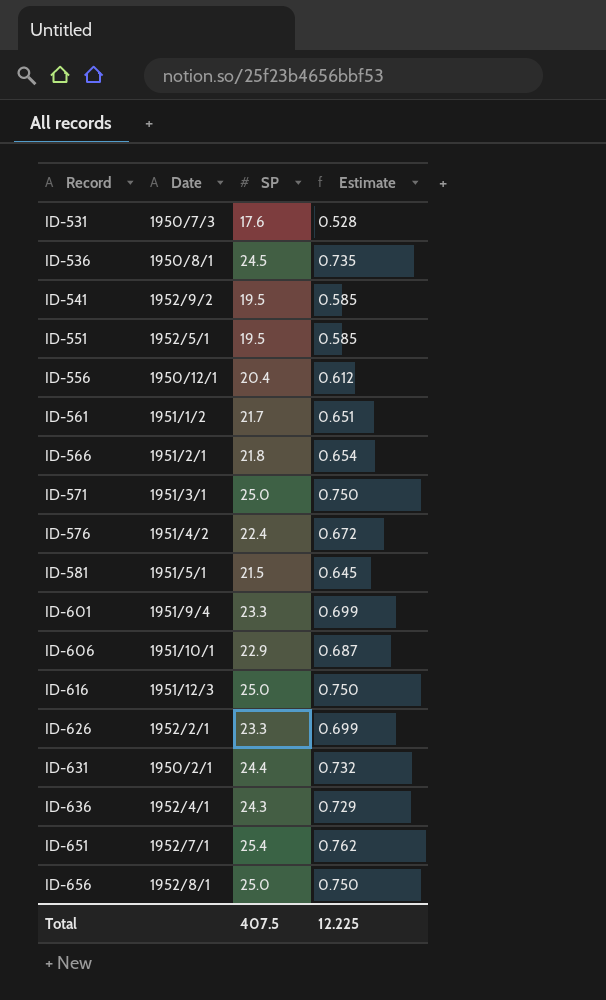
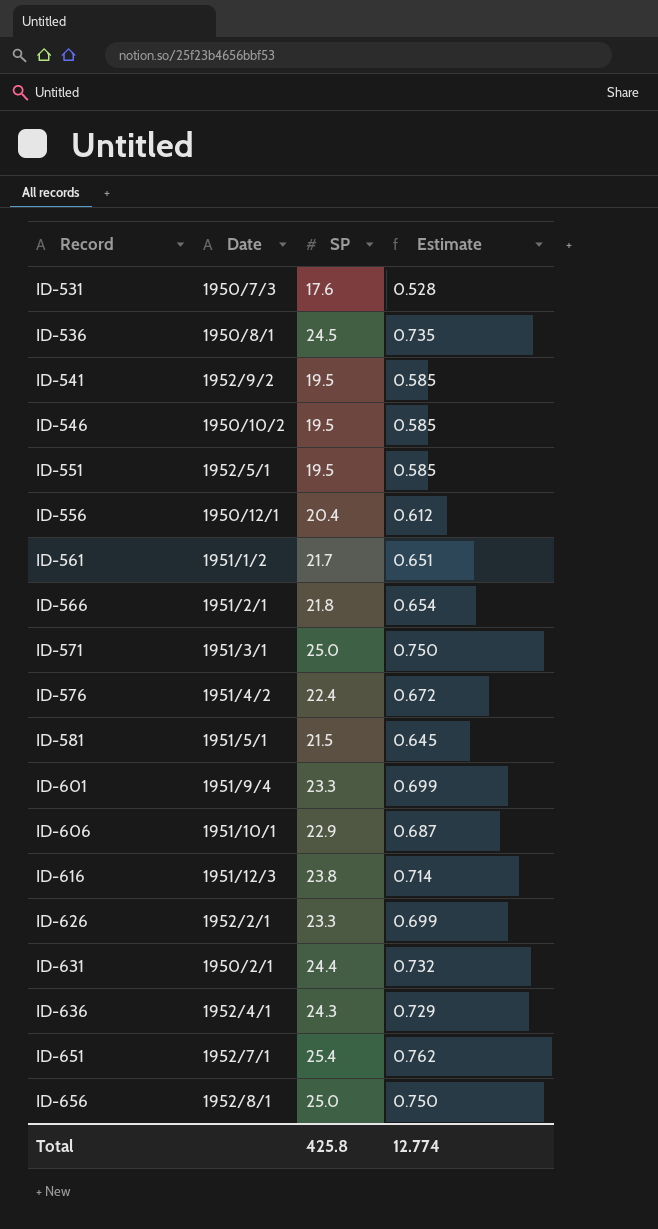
row ID-546: none -> 1950/10/2 | 19.5 | 0.585
ID-616 | SP: 25.0 -> 23.8
ID-616 | Estimate: 0.750 -> 0.714
Total | SP: 407.5 -> 425.8
Total | Estimate: 12.225 -> 12.774

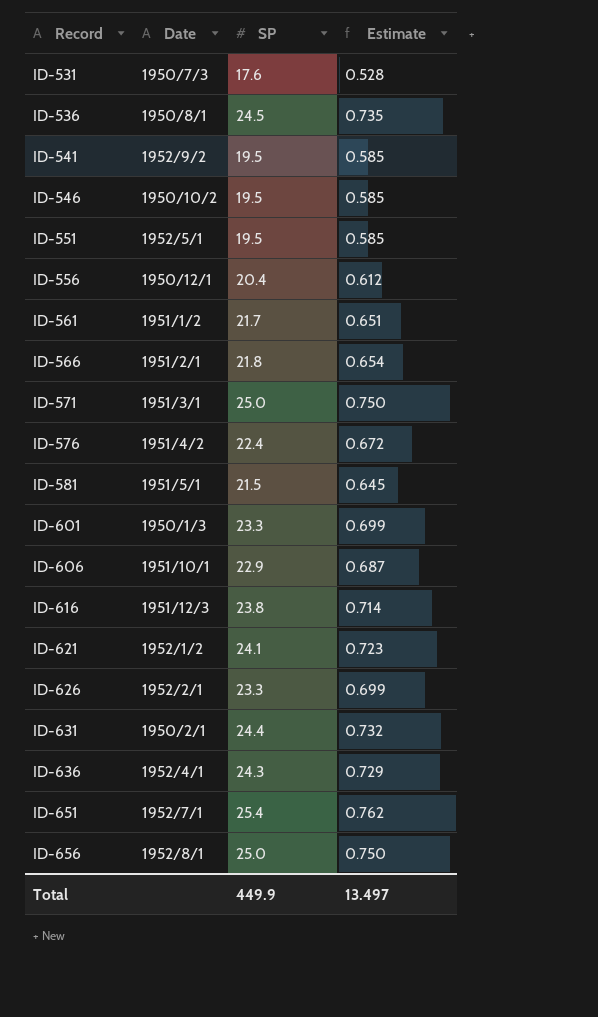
ID-601 | Date: 1951/9/4 -> 1950/1/3
row ID-621: none -> 1952/1/2 | 24.1 | 0.723
Total | SP: 425.8 -> 449.9
Total | Estimate: 12.774 -> 13.497

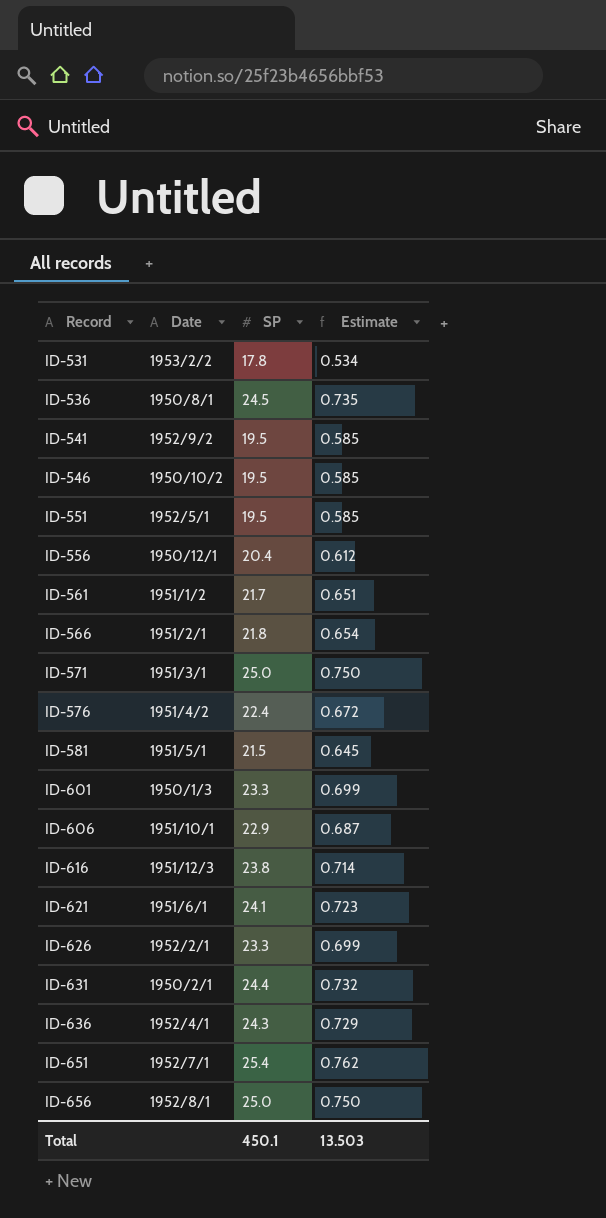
ID-531 | Date: 1950/7/3 -> 1953/2/2
ID-531 | SP: 17.6 -> 17.8
ID-531 | Estimate: 0.528 -> 0.534
ID-621 | Date: 1952/1/2 -> 1951/6/1
Total | SP: 449.9 -> 450.1
Total | Estimate: 13.497 -> 13.503

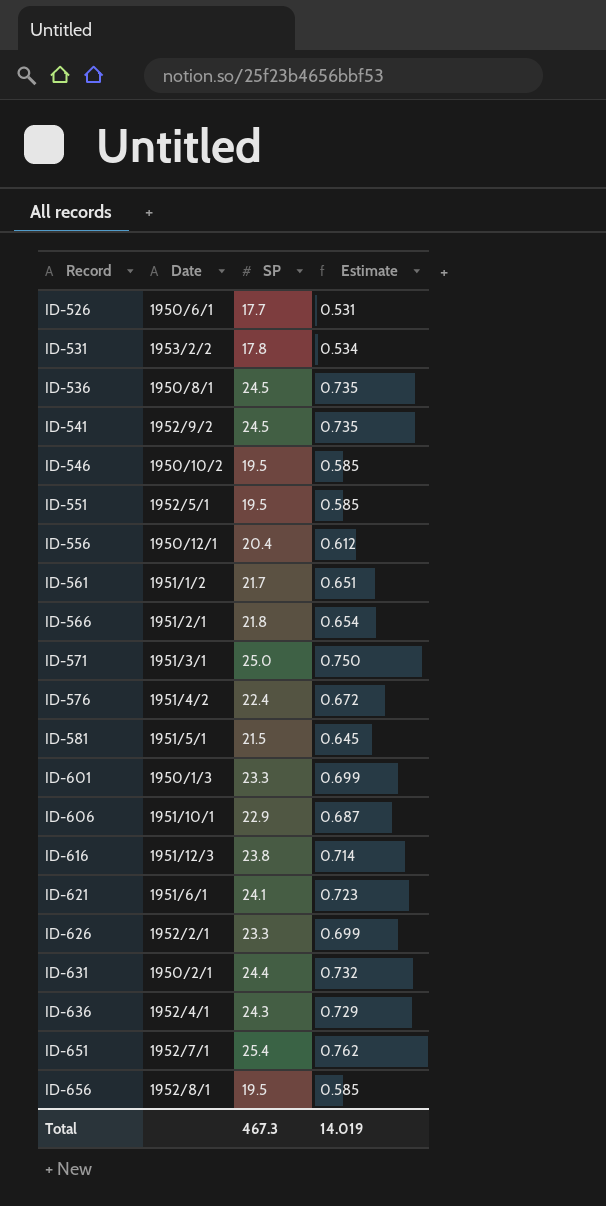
row ID-526: none -> 1950/6/1 | 17.7 | 0.531
ID-541 | SP: 19.5 -> 24.5
ID-541 | Estimate: 0.585 -> 0.735
ID-656 | SP: 25.0 -> 19.5
ID-656 | Estimate: 0.750 -> 0.585
Total | SP: 450.1 -> 467.3
Total | Estimate: 13.503 -> 14.019

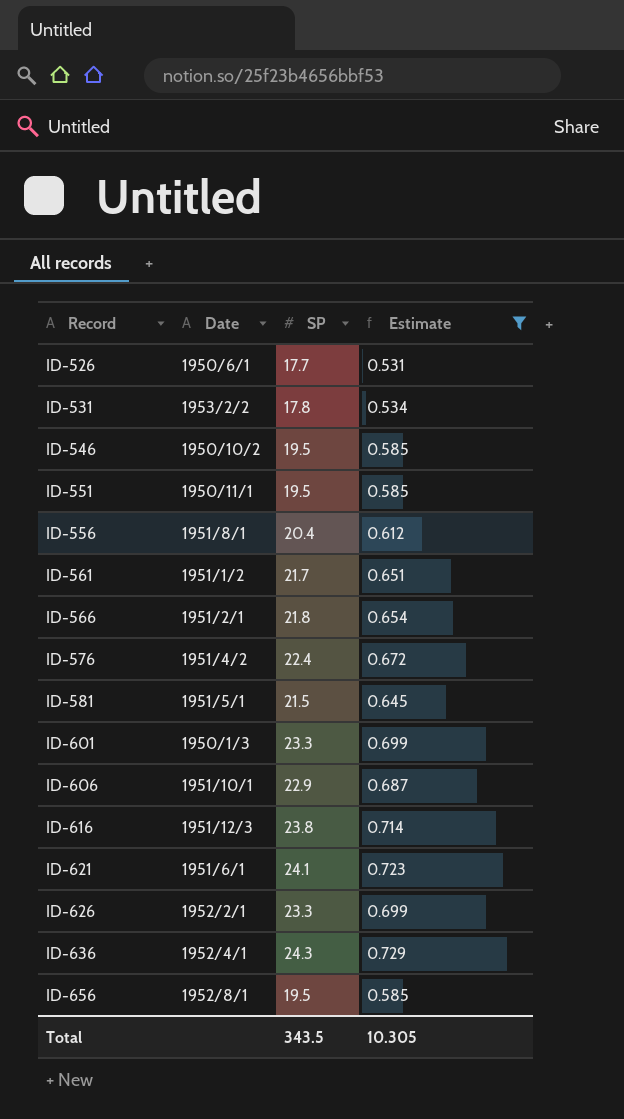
filter: none -> Estimate <= 0.729
ID-551 | Date: 1952/5/1 -> 1950/11/1
ID-556 | Date: 1950/12/1 -> 1951/8/1
Total | SP: 467.3 -> 343.5
Total | Estimate: 14.019 -> 10.305

